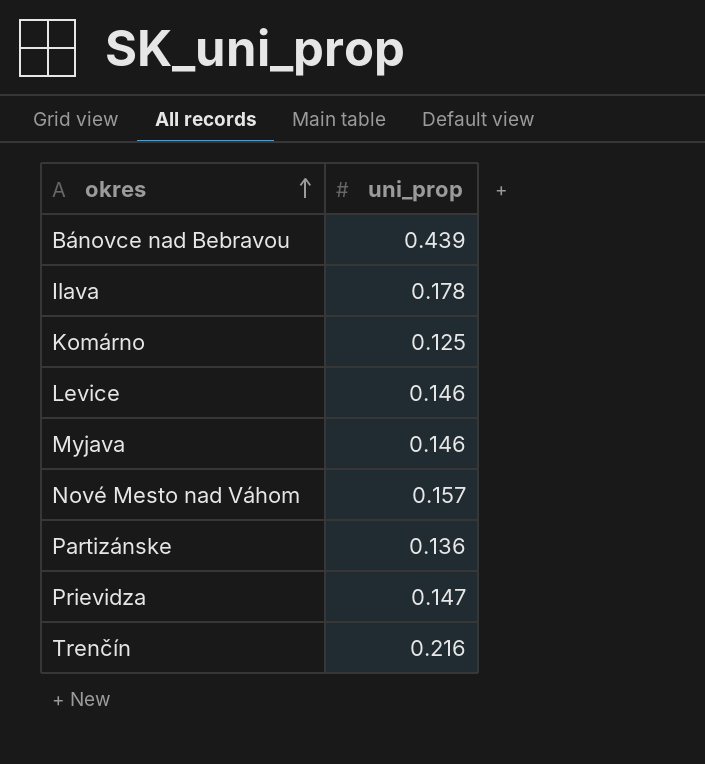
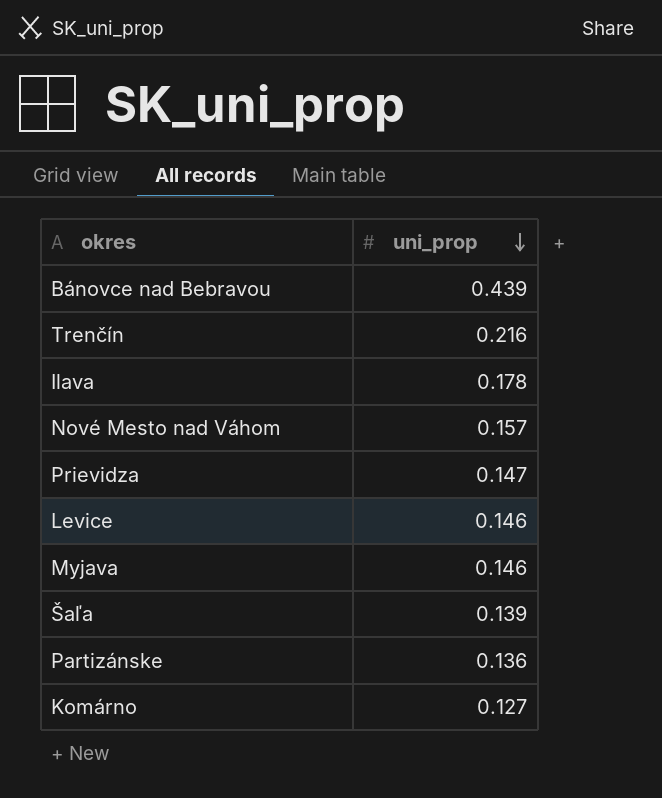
row order: okres ascending -> uni_prop descending
row Šaľa: none -> 0.139
Komárno | uni_prop: 0.125 -> 0.127

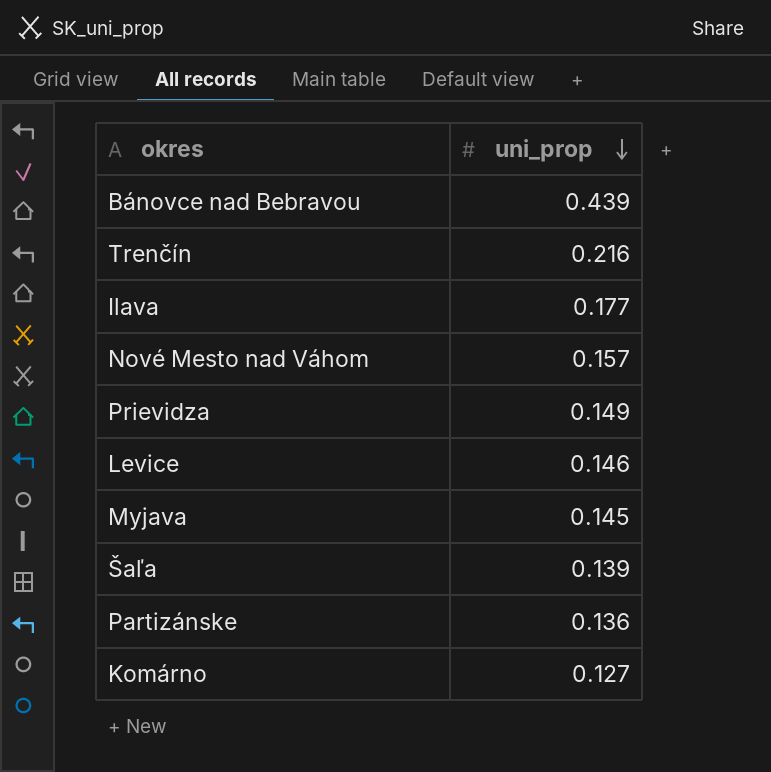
Ilava | uni_prop: 0.178 -> 0.177
Prievidza | uni_prop: 0.147 -> 0.149
Myjava | uni_prop: 0.146 -> 0.145

